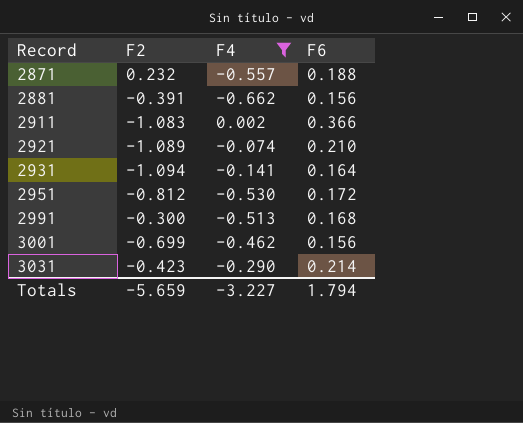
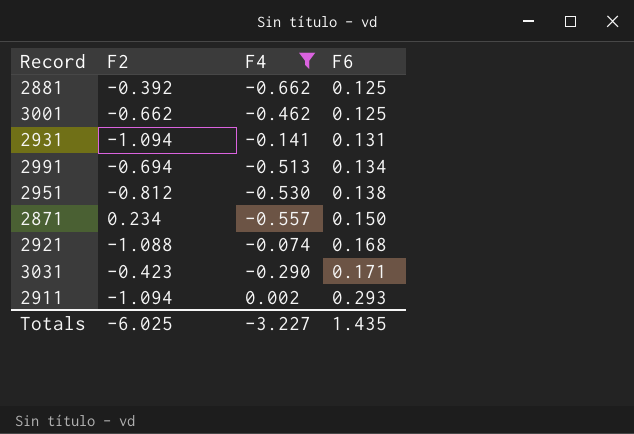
row order: Record ascending -> F6 ascending
2881 | F2: -0.391 -> -0.392
2881 | F6: 0.156 -> 0.125
3001 | F2: -0.699 -> -0.662
3001 | F6: 0.156 -> 0.125
2931 | F6: 0.164 -> 0.131
2991 | F2: -0.300 -> -0.694
2991 | F6: 0.168 -> 0.134
2951 | F6: 0.172 -> 0.138
2871 | F2: 0.232 -> 0.234
2871 | F6: 0.188 -> 0.150
2921 | F2: -1.089 -> -1.088
2921 | F6: 0.210 -> 0.168
3031 | F6: 0.214 -> 0.171
2911 | F2: -1.083 -> -1.094
2911 | F6: 0.366 -> 0.293
Totals | F2: -5.659 -> -6.025
Totals | F6: 1.794 -> 1.435

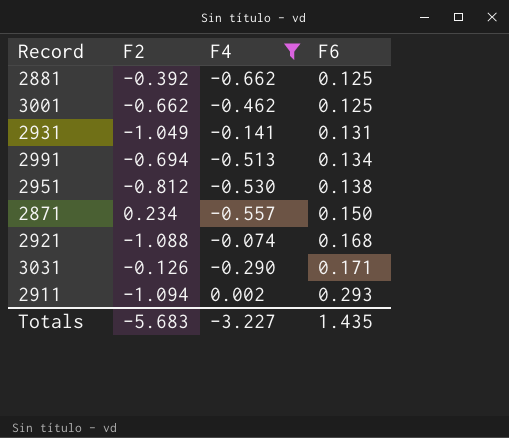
2931 | F2: -1.094 -> -1.049
3031 | F2: -0.423 -> -0.126
Totals | F2: -6.025 -> -5.683

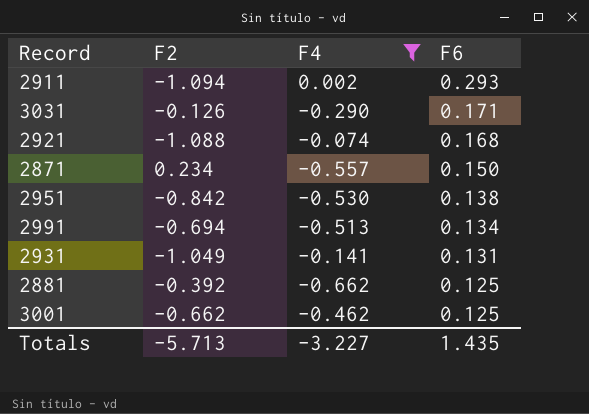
row order: F6 ascending -> F6 descending
2951 | F2: -0.812 -> -0.842
Totals | F2: -5.683 -> -5.713

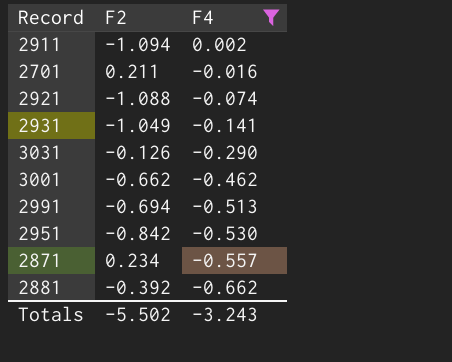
row order: F6 descending -> F4 descending
column F6 | position: 4 -> none
row 2701: none -> 0.211 | -0.016
Totals | F2: -5.713 -> -5.502
Totals | F4: -3.227 -> -3.243

